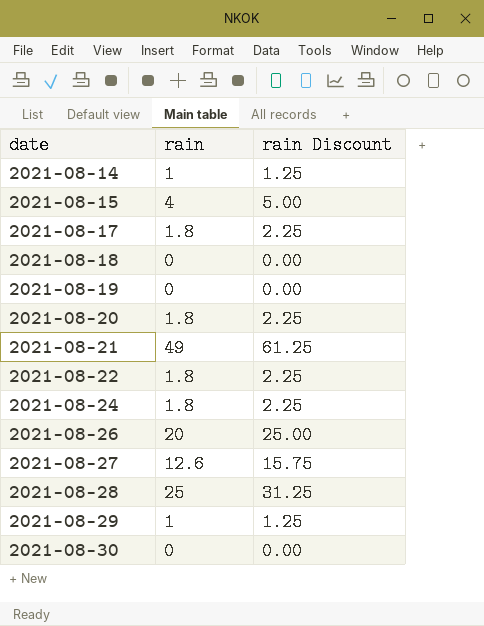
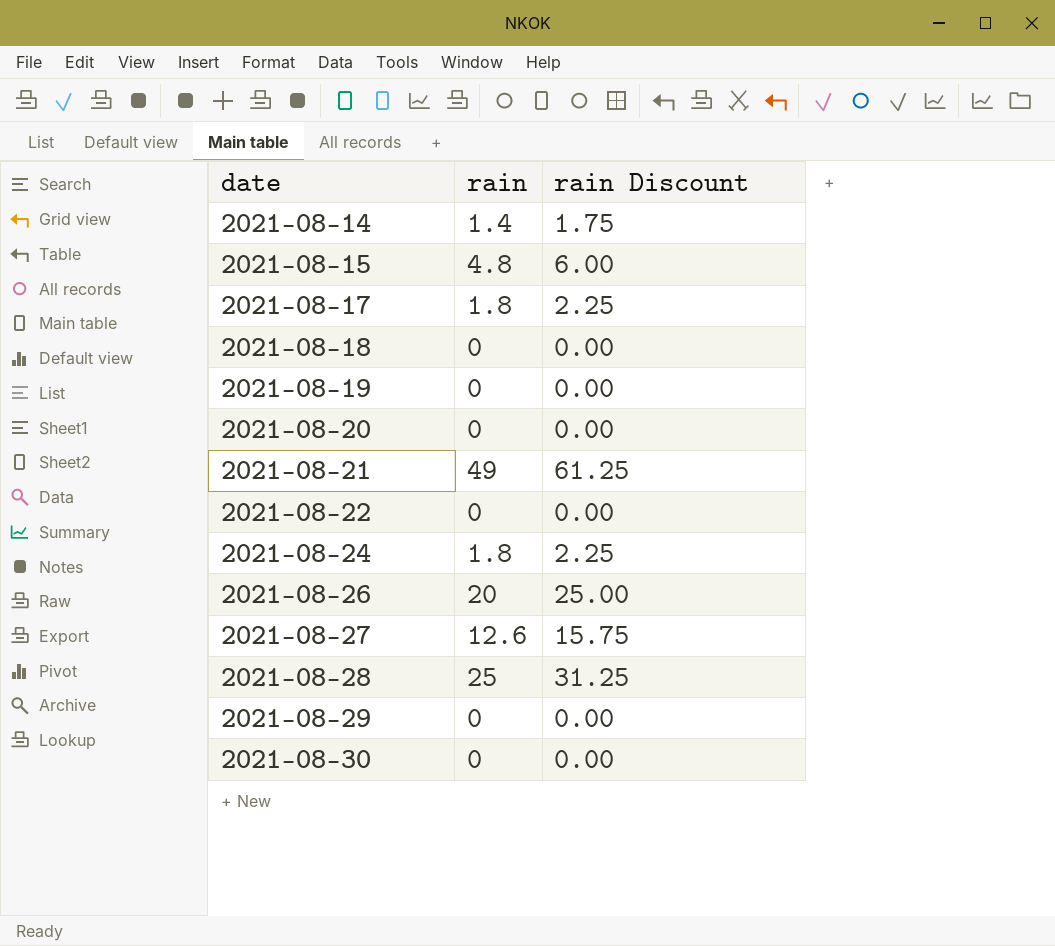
2021-08-14 | rain: 1 -> 1.4
2021-08-14 | rain Discount: 1.25 -> 1.75
2021-08-15 | rain: 4 -> 4.8
2021-08-15 | rain Discount: 5.00 -> 6.00
2021-08-20 | rain: 1.8 -> 0
2021-08-20 | rain Discount: 2.25 -> 0.00
2021-08-22 | rain: 1.8 -> 0
2021-08-22 | rain Discount: 2.25 -> 0.00
2021-08-29 | rain: 1 -> 0
2021-08-29 | rain Discount: 1.25 -> 0.00

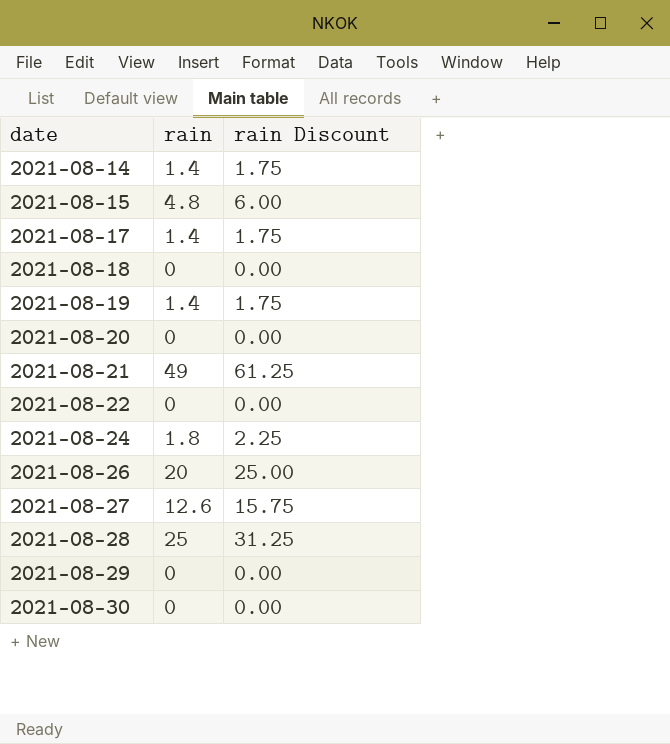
2021-08-17 | rain: 1.8 -> 1.4
2021-08-17 | rain Discount: 2.25 -> 1.75
2021-08-19 | rain: 0 -> 1.4
2021-08-19 | rain Discount: 0.00 -> 1.75

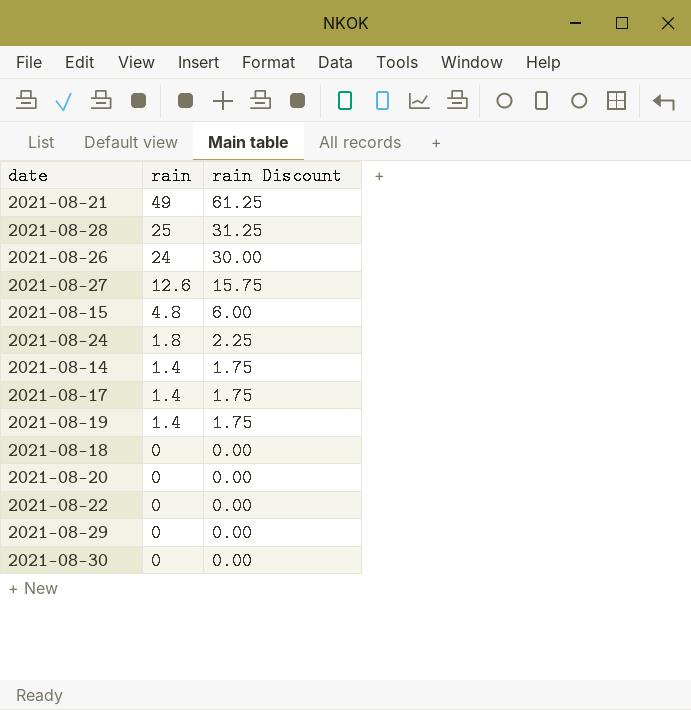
row order: date ascending -> rain descending
2021-08-26 | rain: 20 -> 24
2021-08-26 | rain Discount: 25.00 -> 30.00

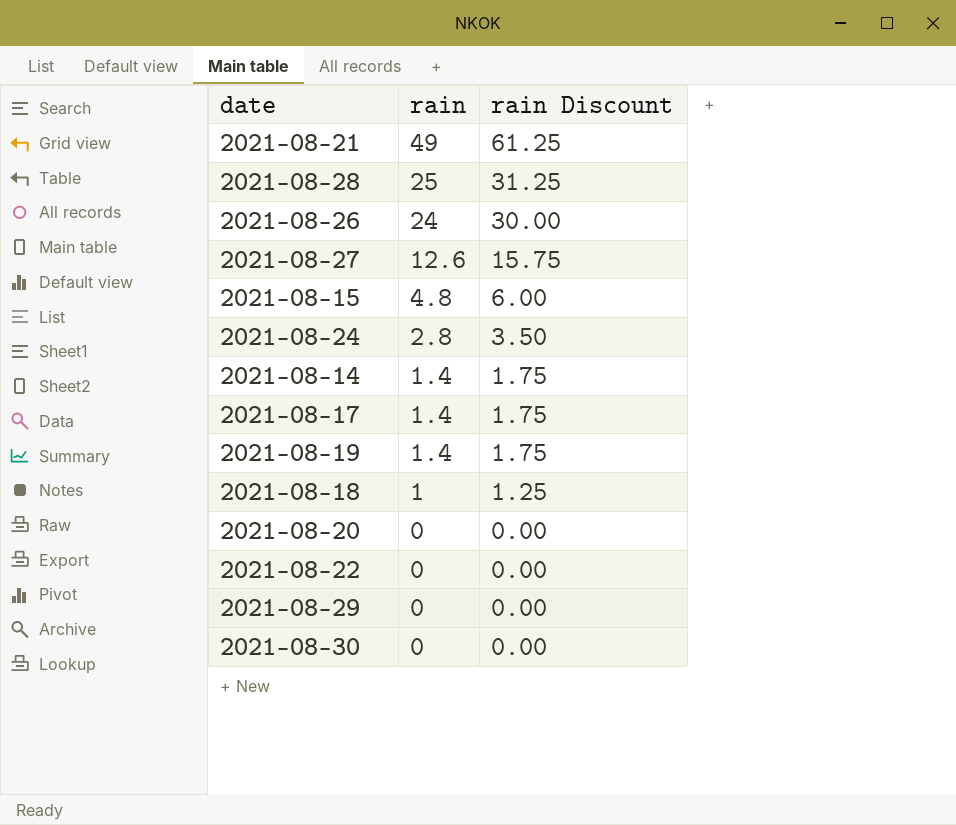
2021-08-24 | rain: 1.8 -> 2.8
2021-08-24 | rain Discount: 2.25 -> 3.50
2021-08-18 | rain: 0 -> 1
2021-08-18 | rain Discount: 0.00 -> 1.25

